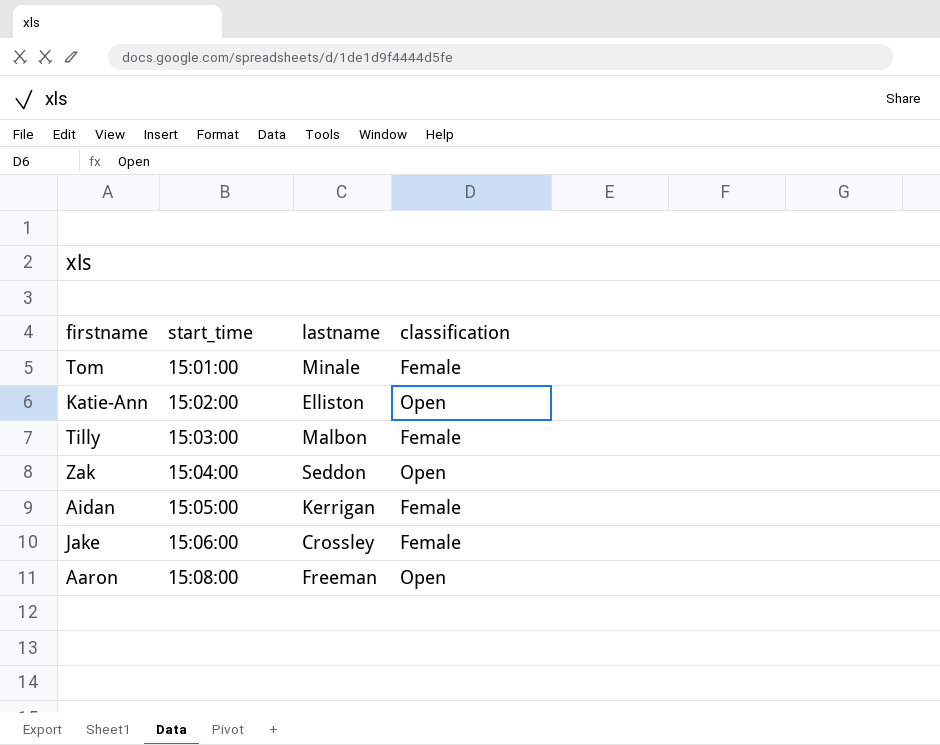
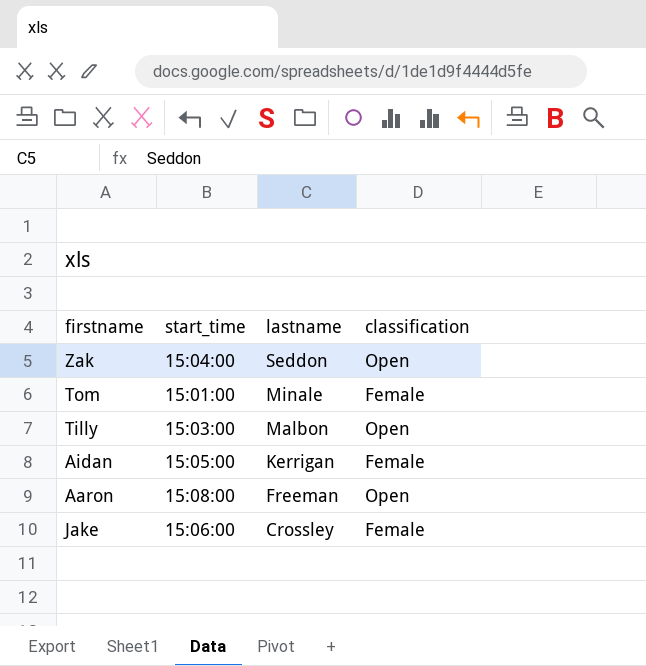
row order: start_time ascending -> lastname descending
row Katie-Ann: 15:02:00 | Elliston | Open -> none
Tilly | classification: Female -> Open

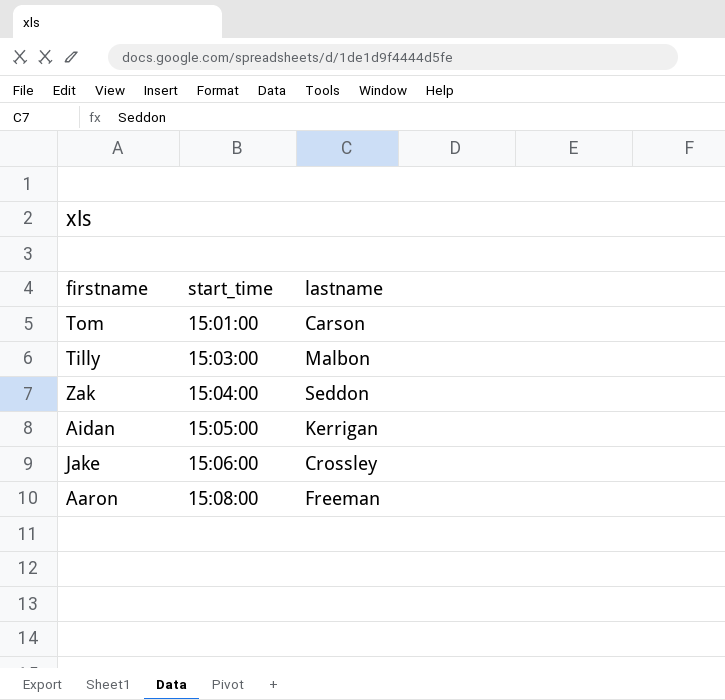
row order: lastname descending -> start_time ascending
column classification | position: 4 -> none
Tom | lastname: Minale -> Carson

